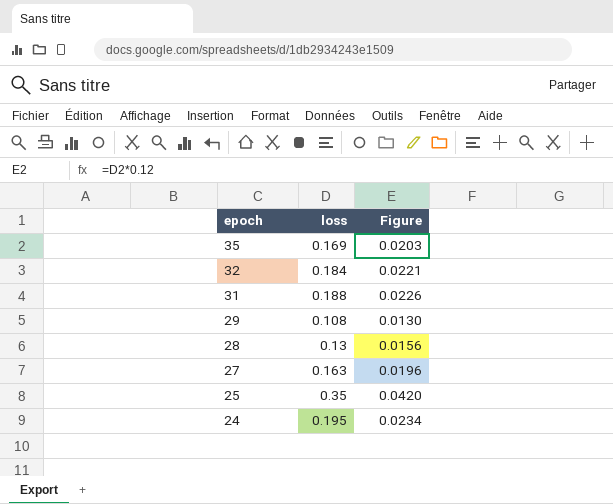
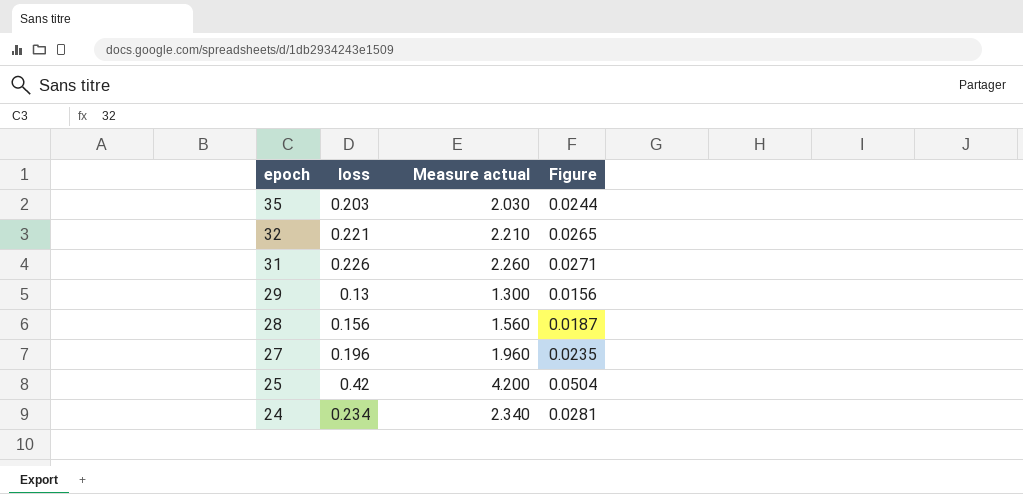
column Measure actual | formula: none -> [loss] * 10
35 | loss: 0.169 -> 0.203
35 | Figure: 0.0203 -> 0.0244
32 | loss: 0.184 -> 0.221
32 | Figure: 0.0221 -> 0.0265
31 | loss: 0.188 -> 0.226
31 | Figure: 0.0226 -> 0.0271
29 | loss: 0.108 -> 0.13
29 | Figure: 0.0130 -> 0.0156
28 | loss: 0.13 -> 0.156
28 | Figure: 0.0156 -> 0.0187
27 | loss: 0.163 -> 0.196
27 | Figure: 0.0196 -> 0.0235
25 | loss: 0.35 -> 0.42
25 | Figure: 0.0420 -> 0.0504
24 | loss: 0.195 -> 0.234
24 | Figure: 0.0234 -> 0.0281

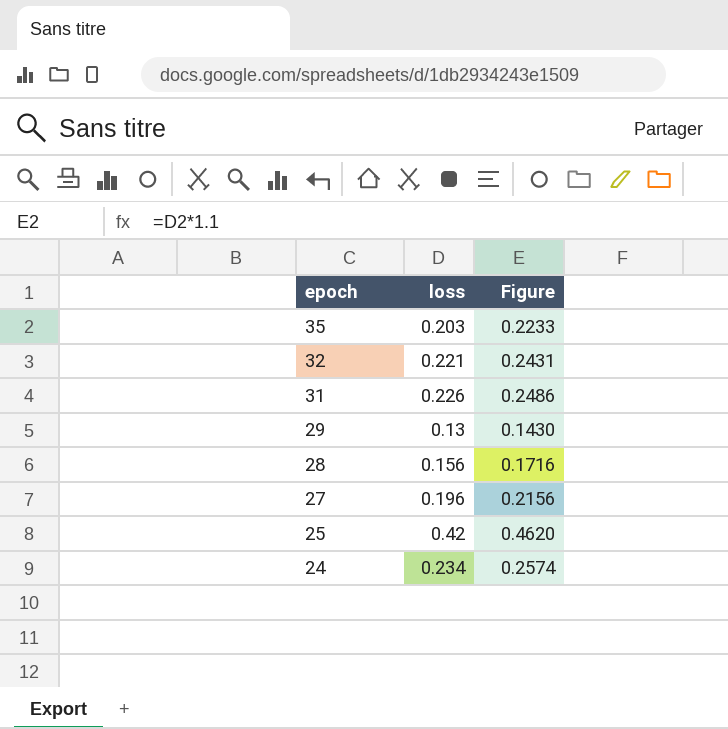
column Measure actual | formula: [loss] * 10 -> none
column Figure | formula: [loss] * 0.12 -> [loss] * 1.1

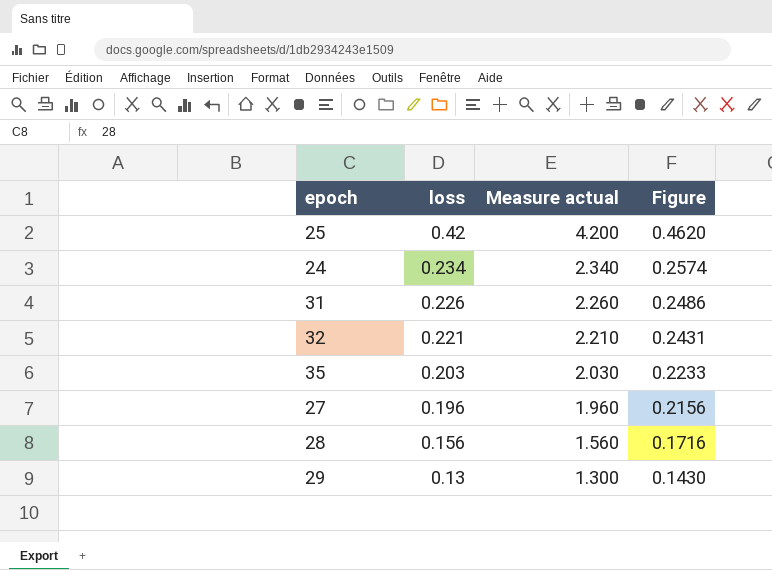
row order: epoch descending -> loss descending
column Measure actual | formula: none -> [loss] * 10

